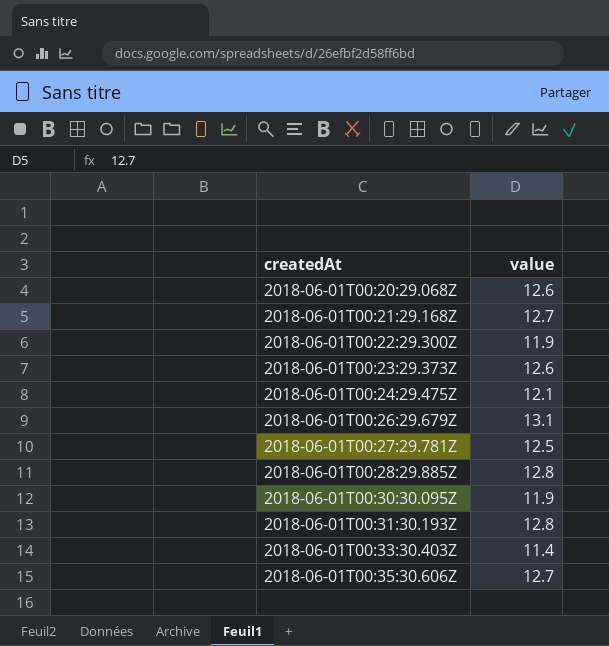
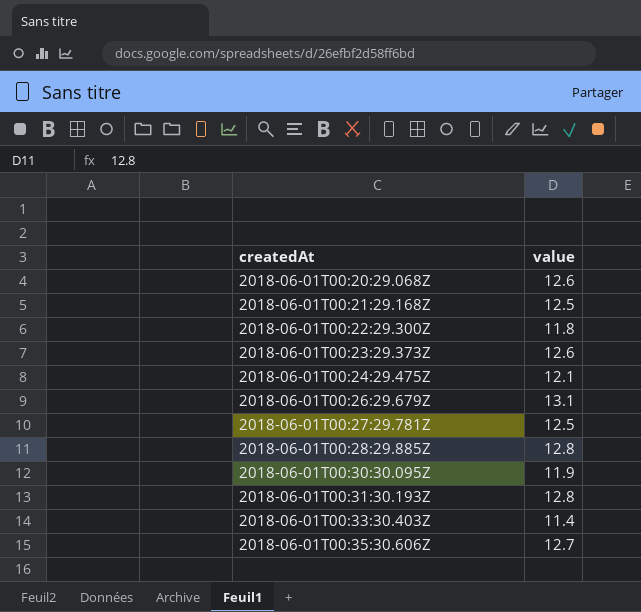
2018-06-01T00:21:29.168Z | value: 12.7 -> 12.5
2018-06-01T00:22:29.300Z | value: 11.9 -> 11.8

